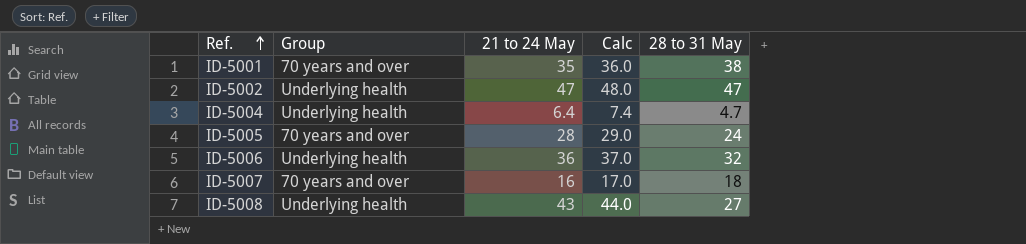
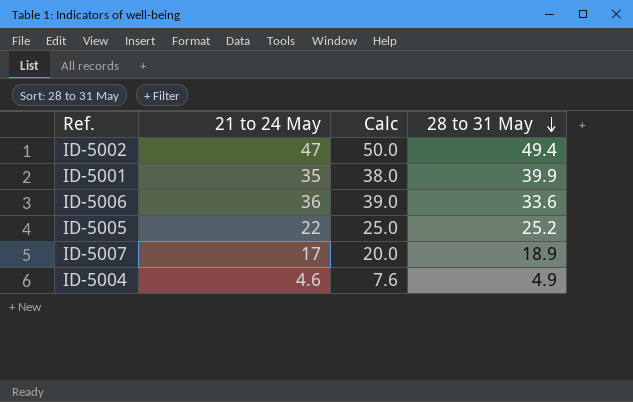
row order: Ref. ascending -> 28 to 31 May descending
column Group | position: 2 -> none
column Calc | formula: [21 to 24 May] + 1 -> [21 to 24 May] + 3
row ID-5008: Underlying health | 43 | 44.0 | 27 -> none
ID-5002 | 28 to 31 May: 47 -> 49.4
ID-5001 | 28 to 31 May: 38 -> 39.9
ID-5006 | 28 to 31 May: 32 -> 33.6
ID-5005 | 21 to 24 May: 28 -> 22
ID-5005 | 28 to 31 May: 24 -> 25.2
ID-5007 | 21 to 24 May: 16 -> 17
ID-5007 | 28 to 31 May: 18 -> 18.9
ID-5004 | 21 to 24 May: 6.4 -> 4.6
ID-5004 | 28 to 31 May: 4.7 -> 4.9

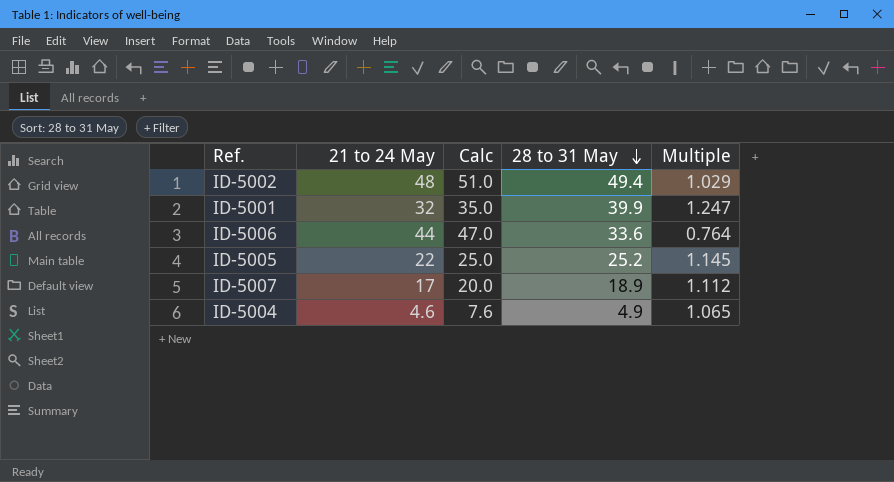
column Multiple | formula: none -> [28 to 31 May] / [21 to 24 May]
ID-5002 | 21 to 24 May: 47 -> 48
ID-5002 | Calc: 50.0 -> 51.0
ID-5001 | 21 to 24 May: 35 -> 32
ID-5001 | Calc: 38.0 -> 35.0
ID-5006 | 21 to 24 May: 36 -> 44
ID-5006 | Calc: 39.0 -> 47.0

